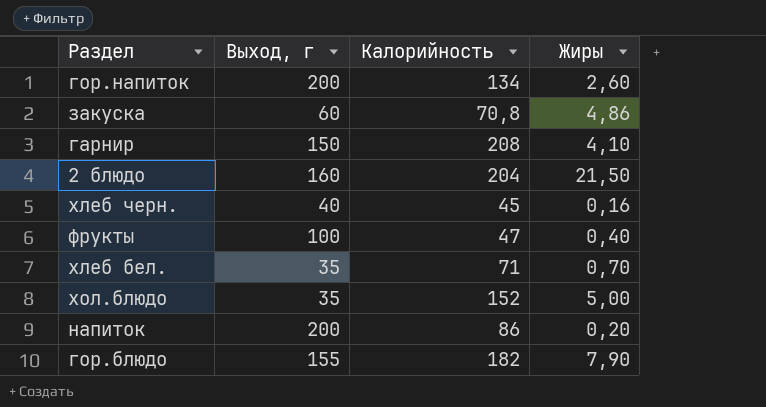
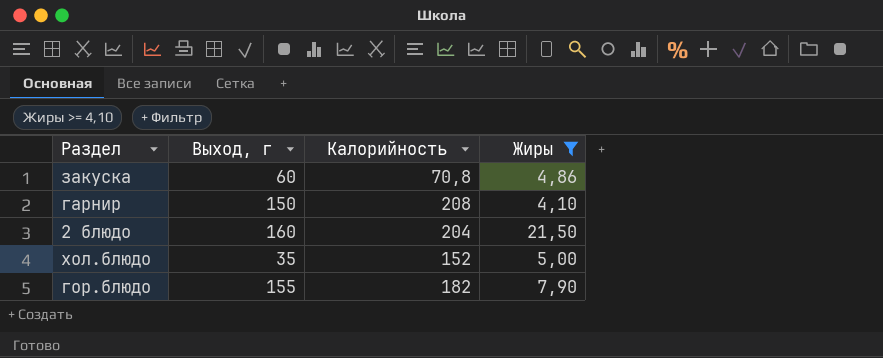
filter: none -> Жиры >= 4,10

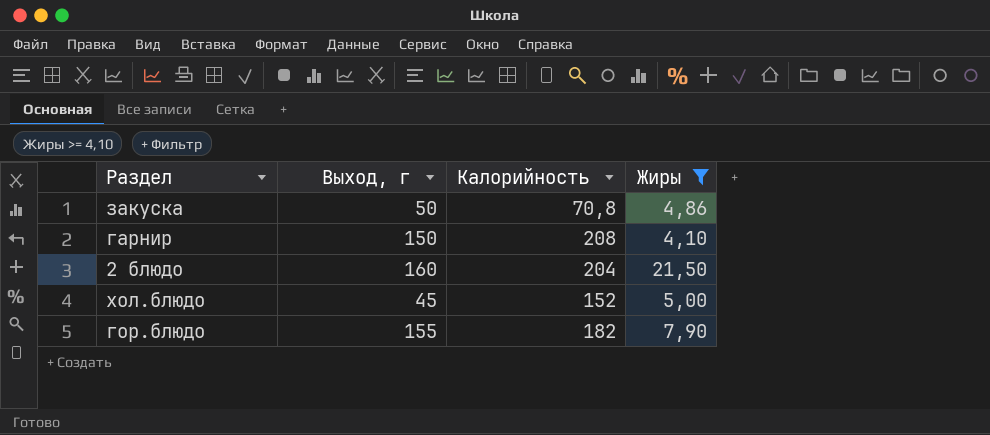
закуска | Выход, г: 60 -> 50
хол.блюдо | Выход, г: 35 -> 45

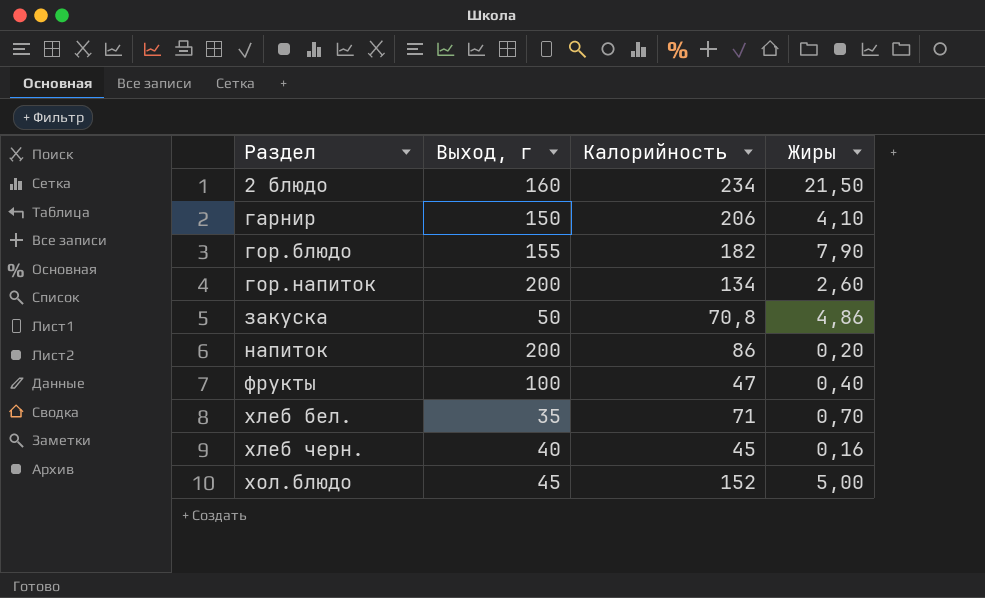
filter: Жиры >= 4,10 -> none
row order: none -> Раздел ascending
2 блюдо | Калорийность: 204 -> 234
гарнир | Калорийность: 208 -> 206

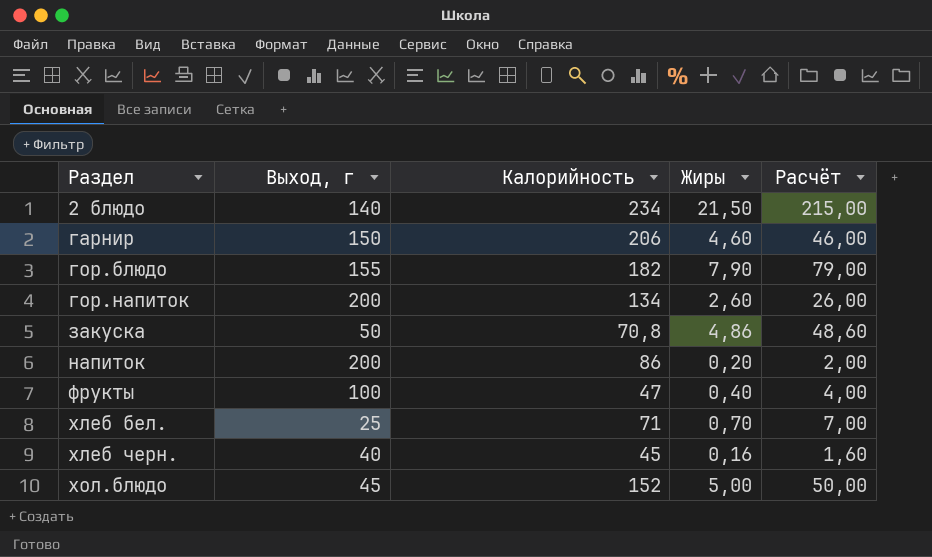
column Расчёт | formula: none -> [Жиры] * 10
2 блюдо | Выход, г: 160 -> 140
гарнир | Жиры: 4,10 -> 4,60
хлеб бел. | Выход, г: 35 -> 25

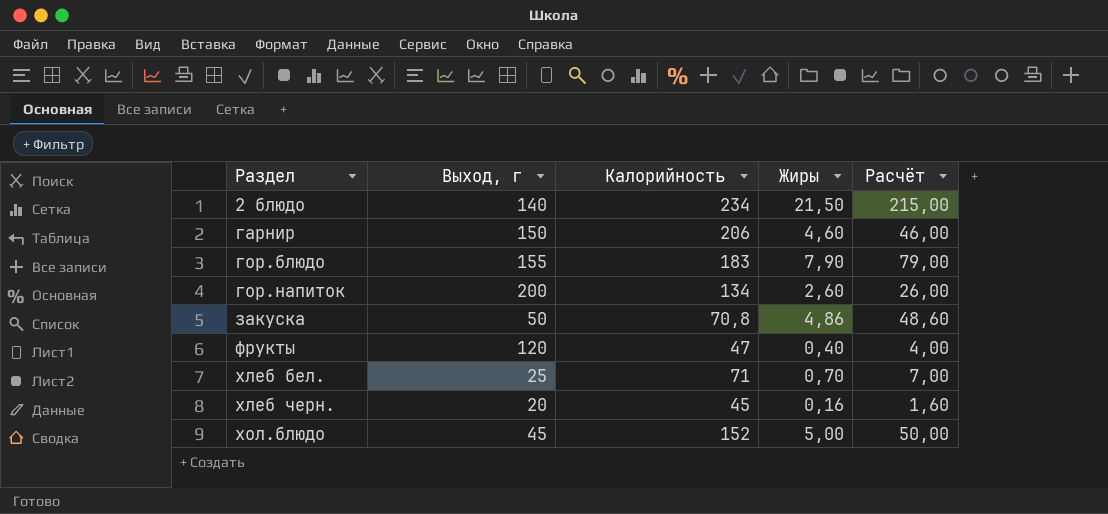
row напиток: 200 | 86 | 0,20 | 2,00 -> none
гор.блюдо | Калорийность: 182 -> 183
фрукты | Выход, г: 100 -> 120
хлеб черн. | Выход, г: 40 -> 20

